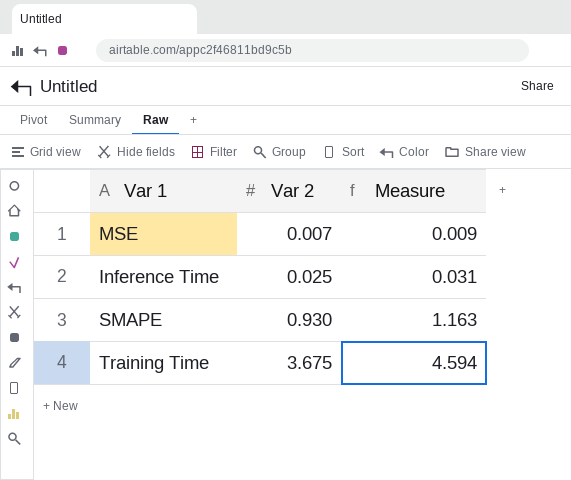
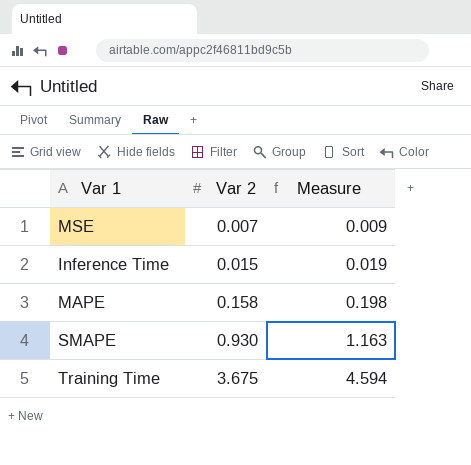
Inference Time | Var 2: 0.025 -> 0.015
Inference Time | Measure: 0.031 -> 0.019
row MAPE: none -> 0.158 | 0.198

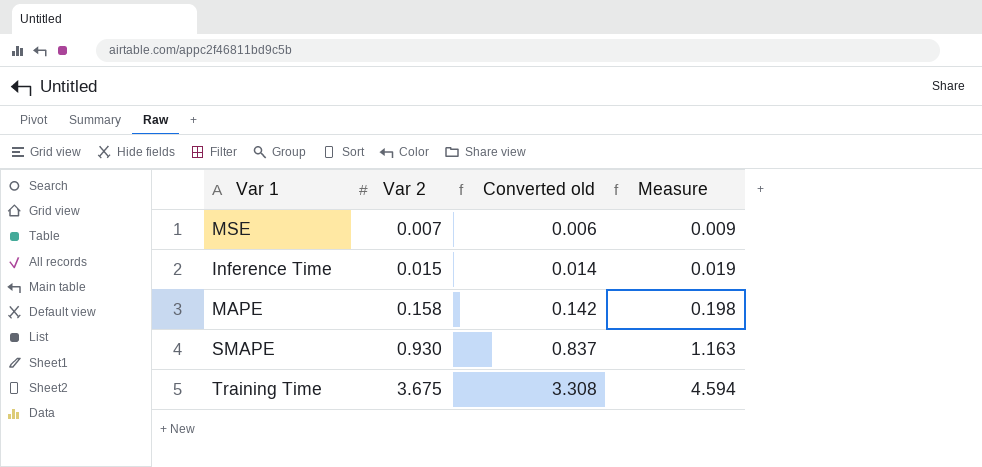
column Converted old | formula: none -> [Var 2] * 0.9

